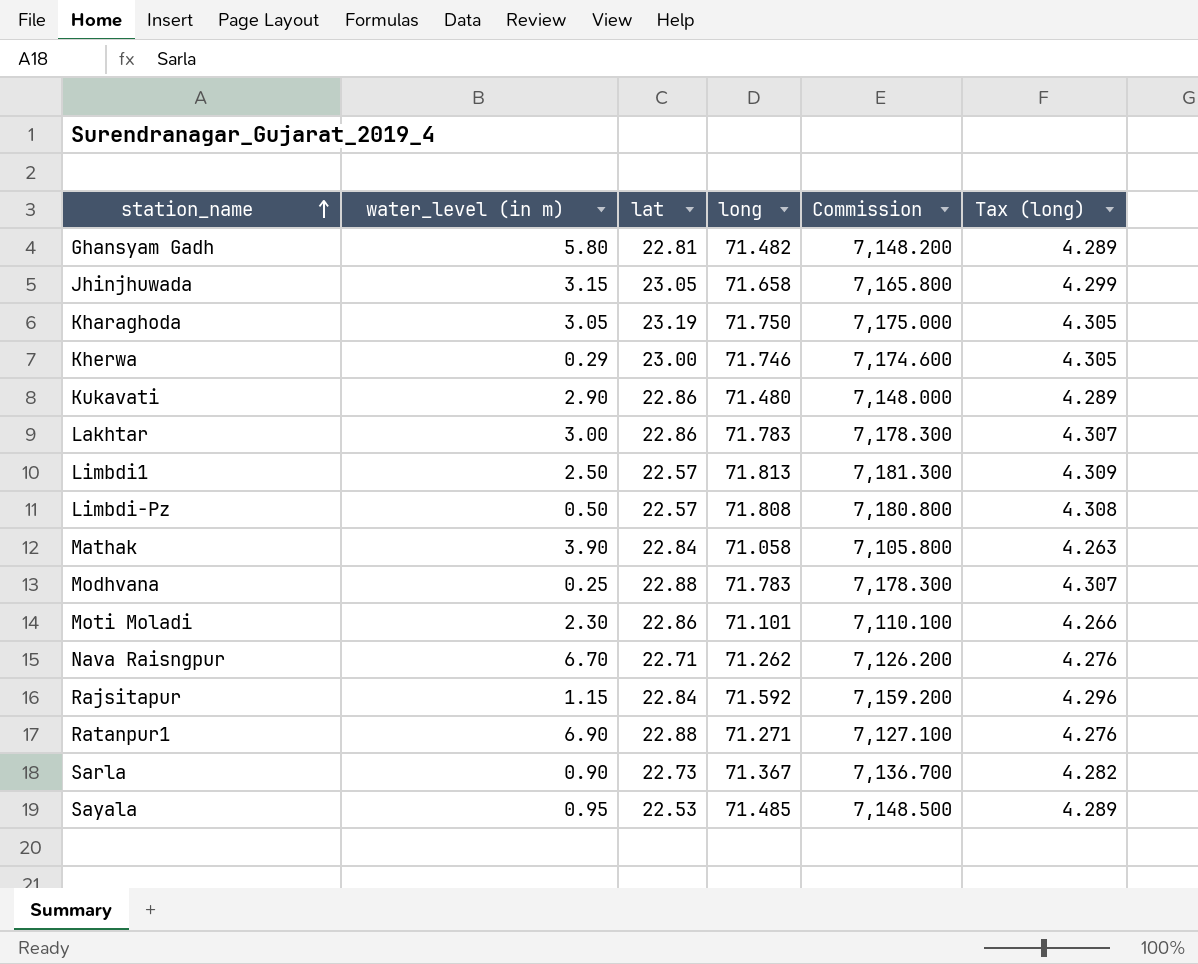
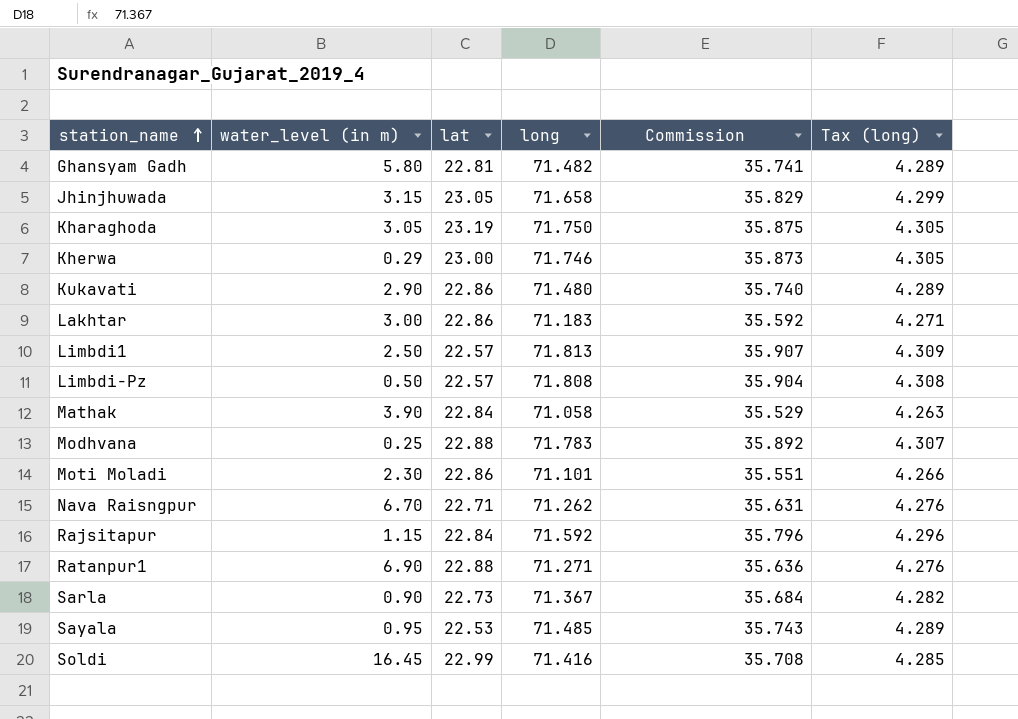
column Commission | formula: [long] * 100 -> [long] * 0.5
Lakhtar | long: 71.783 -> 71.183
Lakhtar | Tax (long): 4.307 -> 4.271
row Soldi: none -> 16.45 | 22.99 | 71.416 | 35.708 | 4.285

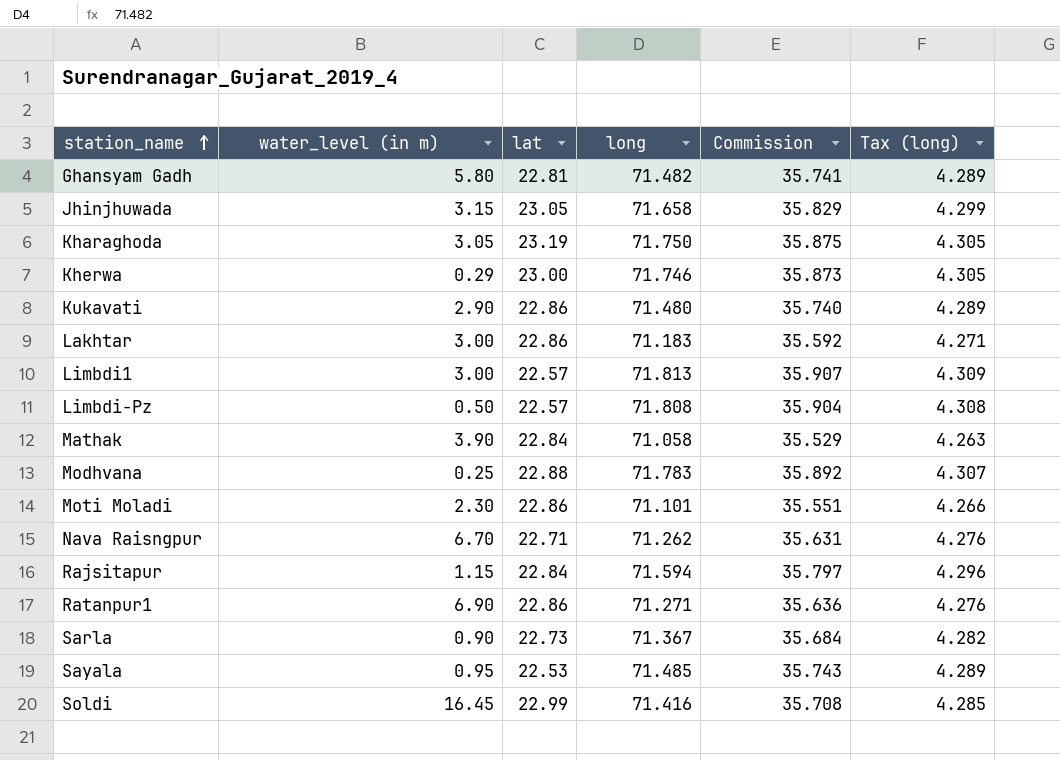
Limbdi1 | water_level (in m): 2.50 -> 3.00
Rajsitapur | long: 71.592 -> 71.594
Rajsitapur | Commission: 35.796 -> 35.797
Ratanpur1 | lat: 22.88 -> 22.86

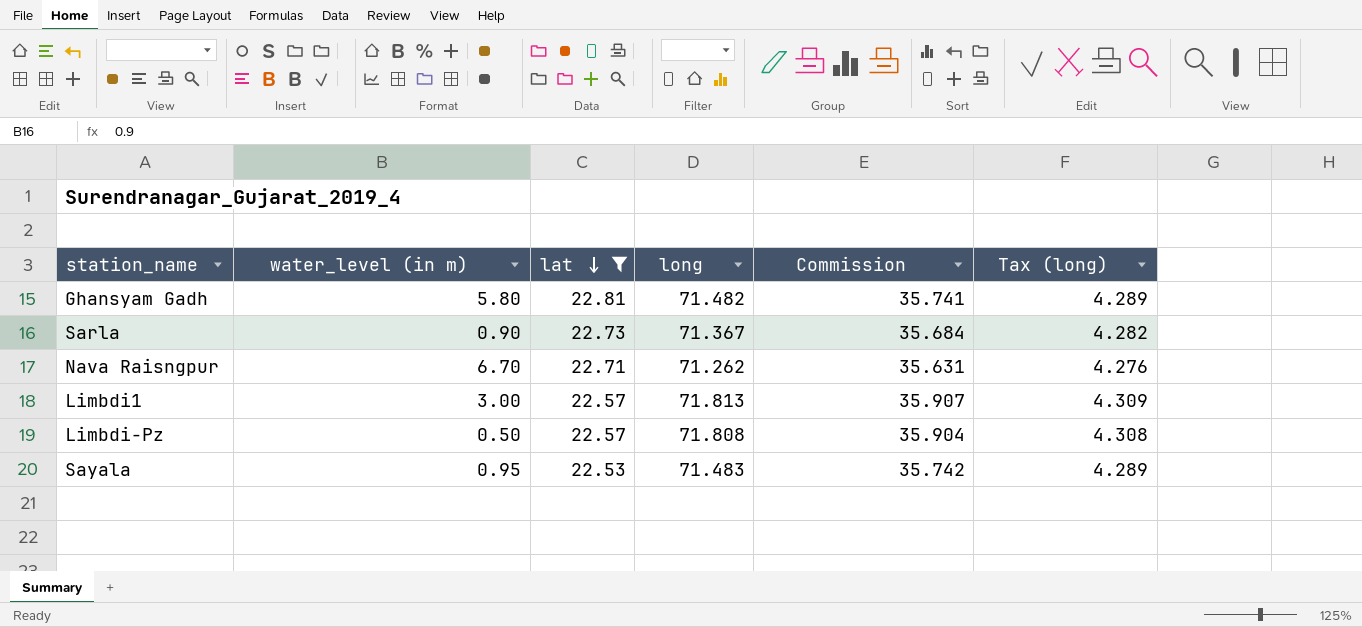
filter: none -> lat <= 22.81
row order: station_name ascending -> lat descending
Sayala | long: 71.485 -> 71.483
Sayala | Commission: 35.743 -> 35.742

